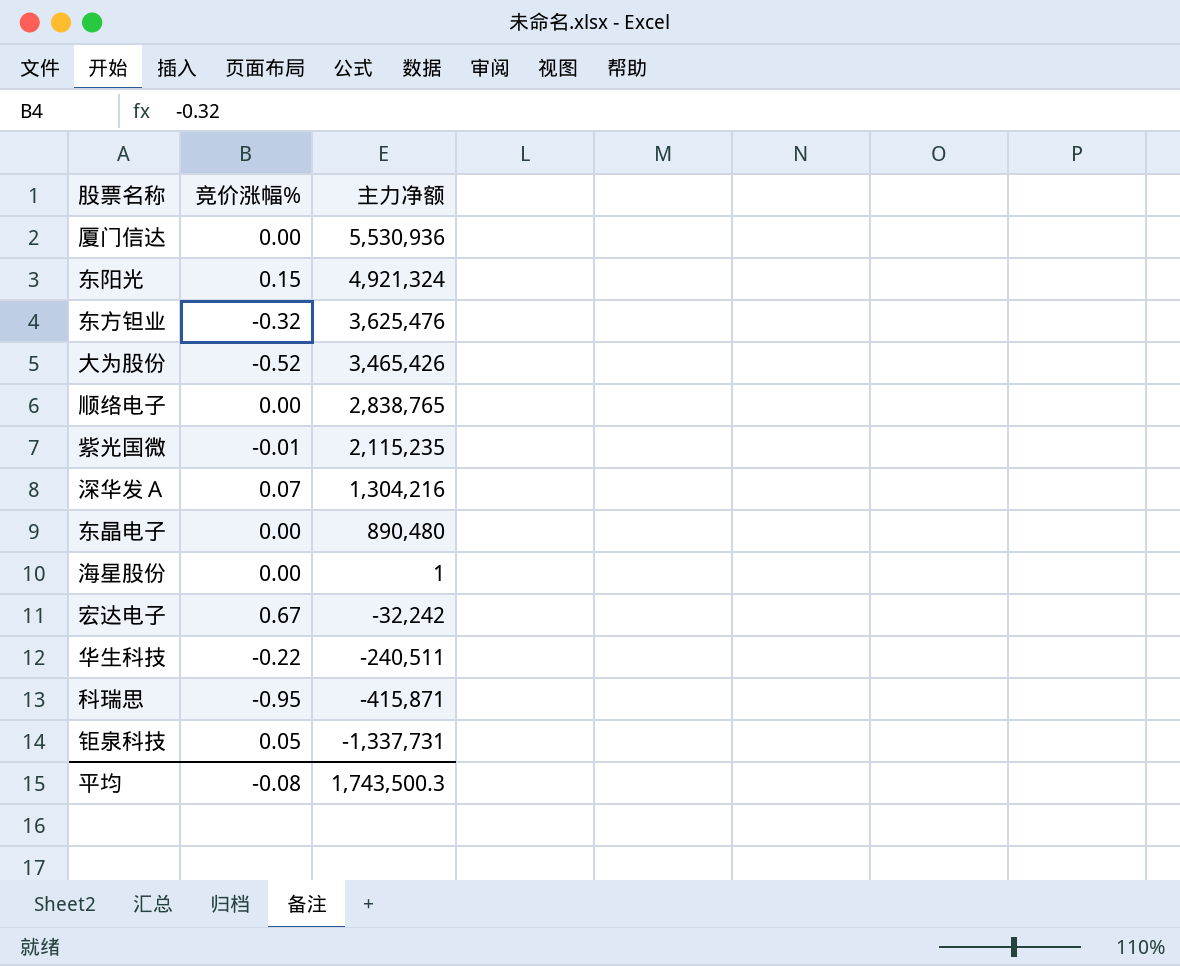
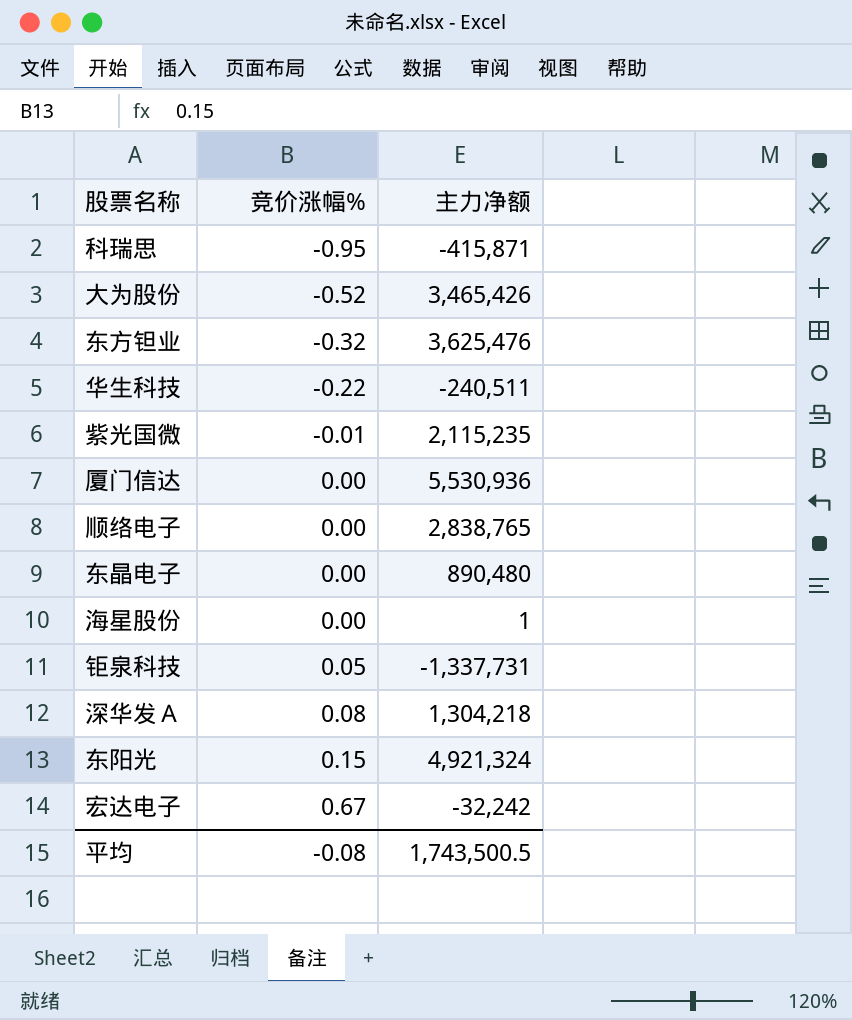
row order: 主力净额 descending -> 竞价涨幅% ascending
深华发Ａ | 竞价涨幅%: 0.07 -> 0.08
深华发Ａ | 主力净额: 1,304,216 -> 1,304,218
平均 | 主力净额: 1,743,500.3 -> 1,743,500.5

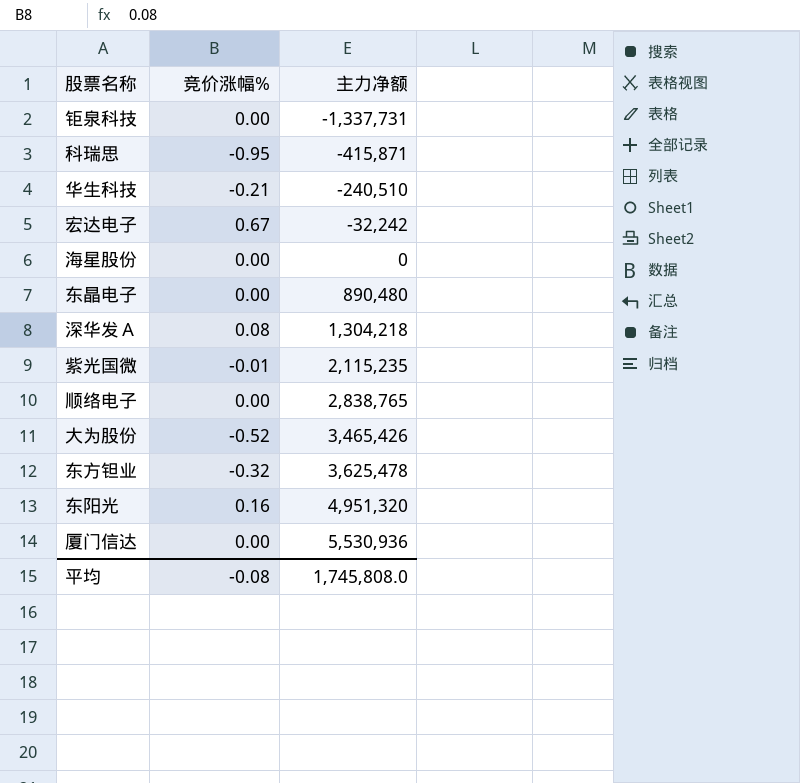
row order: 竞价涨幅% ascending -> 主力净额 ascending
钜泉科技 | 竞价涨幅%: 0.05 -> 0.00
华生科技 | 竞价涨幅%: -0.22 -> -0.21
华生科技 | 主力净额: -240,511 -> -240,510
海星股份 | 主力净额: 1 -> 0
东方钽业 | 主力净额: 3,625,476 -> 3,625,478
东阳光 | 竞价涨幅%: 0.15 -> 0.16
东阳光 | 主力净额: 4,921,324 -> 4,951,320
平均 | 主力净额: 1,743,500.5 -> 1,745,808.0

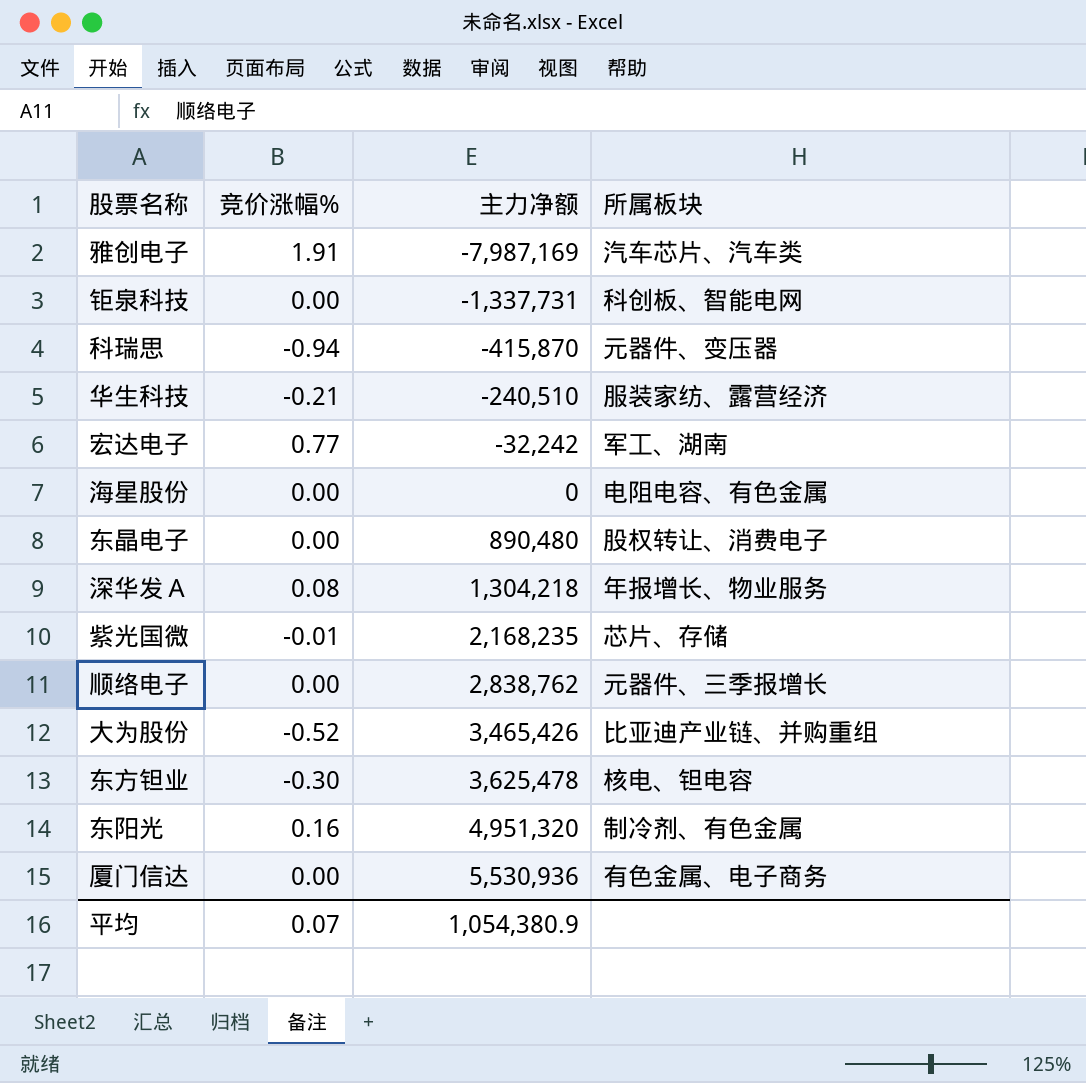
column 所属板块 | position: none -> 4
row 雅创电子: none -> 1.91 | -7,987,169 | 汽车芯片、汽车类
科瑞思 | 竞价涨幅%: -0.95 -> -0.94
科瑞思 | 主力净额: -415,871 -> -415,870
宏达电子 | 竞价涨幅%: 0.67 -> 0.77
紫光国微 | 主力净额: 2,115,235 -> 2,168,235
顺络电子 | 主力净额: 2,838,765 -> 2,838,762
东方钽业 | 竞价涨幅%: -0.32 -> -0.30
平均 | 竞价涨幅%: -0.08 -> 0.07
平均 | 主力净额: 1,745,808.0 -> 1,054,380.9

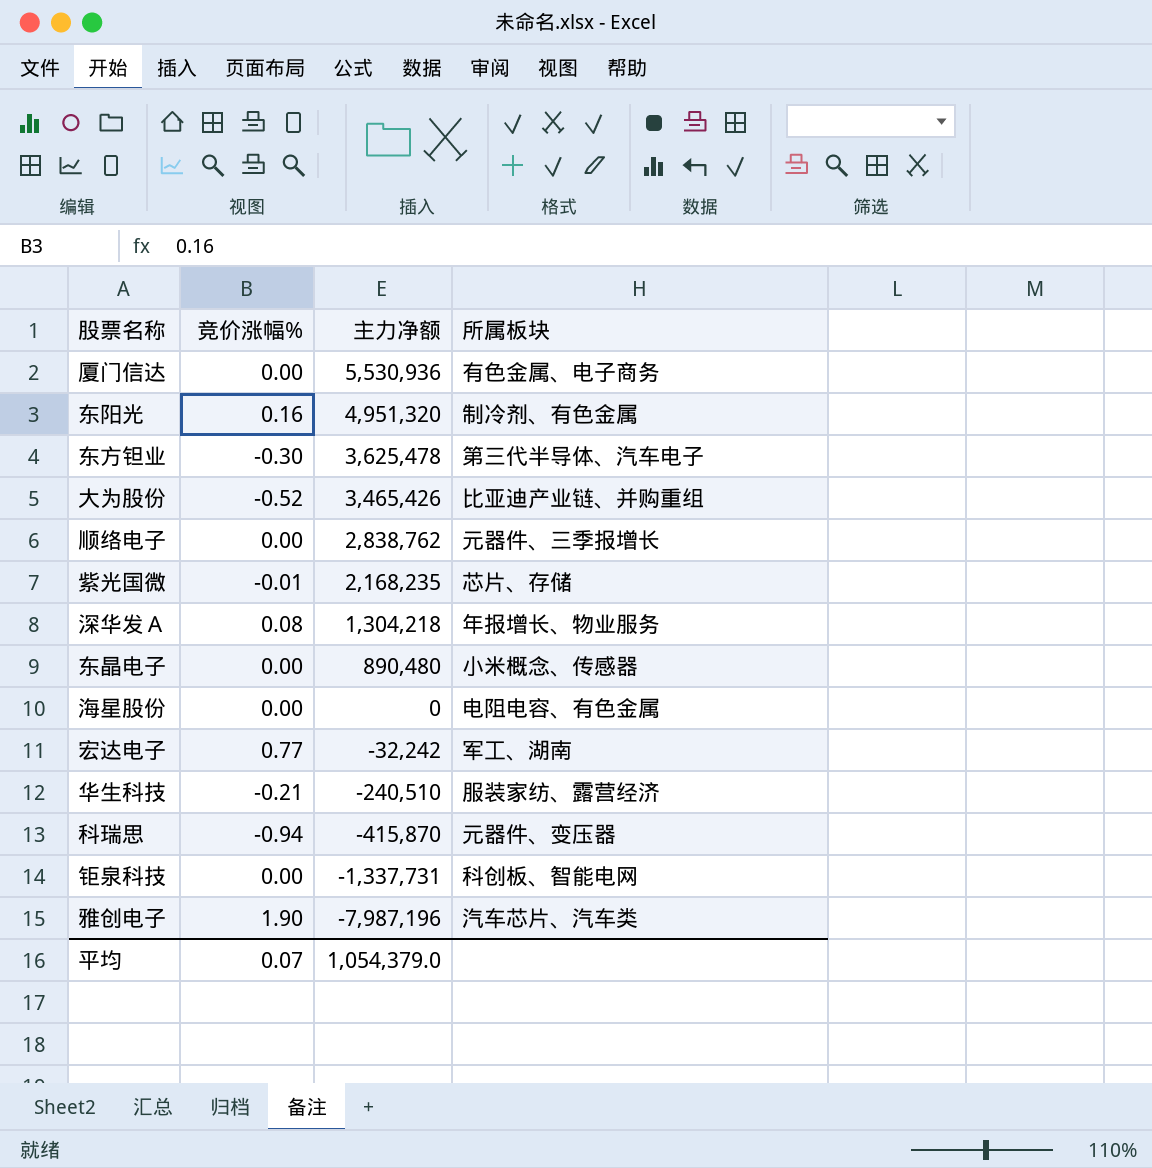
row order: 主力净额 ascending -> 主力净额 descending
东方钽业 | 所属板块: 核电、钽电容 -> 第三代半导体、汽车电子
东晶电子 | 所属板块: 股权转让、消费电子 -> 小米概念、传感器
雅创电子 | 竞价涨幅%: 1.91 -> 1.90
雅创电子 | 主力净额: -7,987,169 -> -7,987,196
平均 | 主力净额: 1,054,380.9 -> 1,054,379.0

